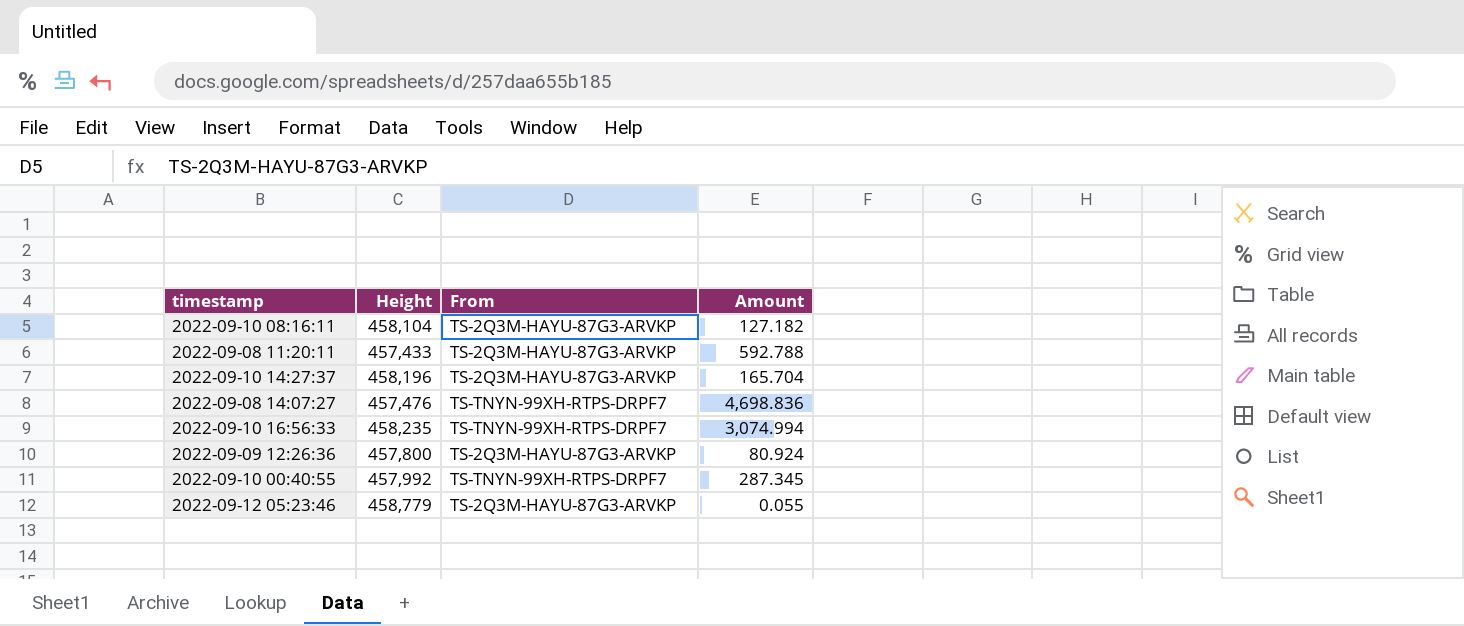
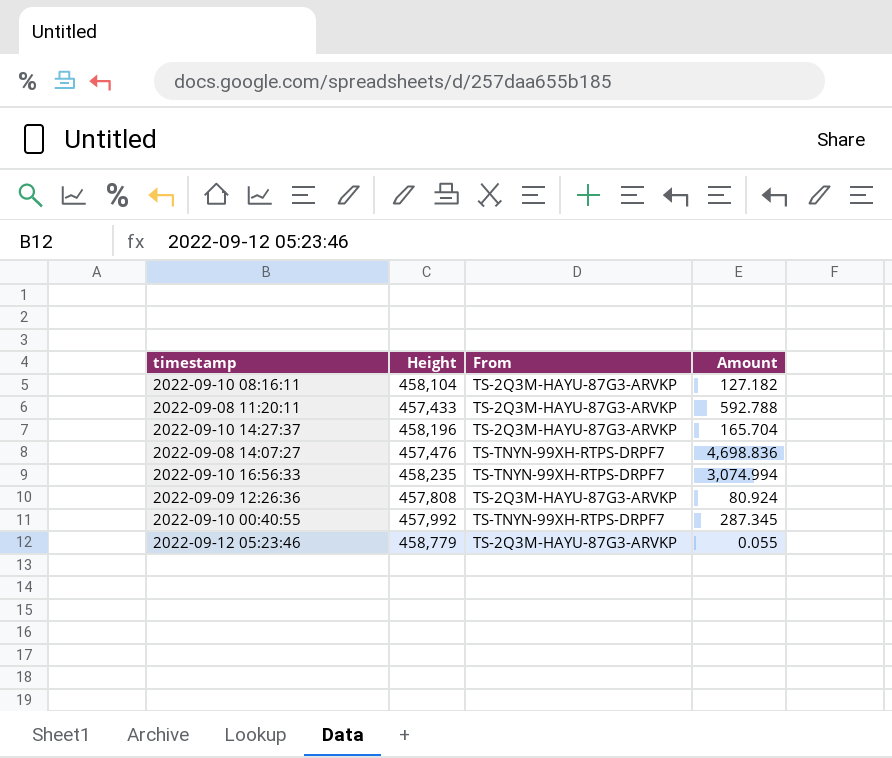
2022-09-09 12:26:36 | Height: 457,800 -> 457,808

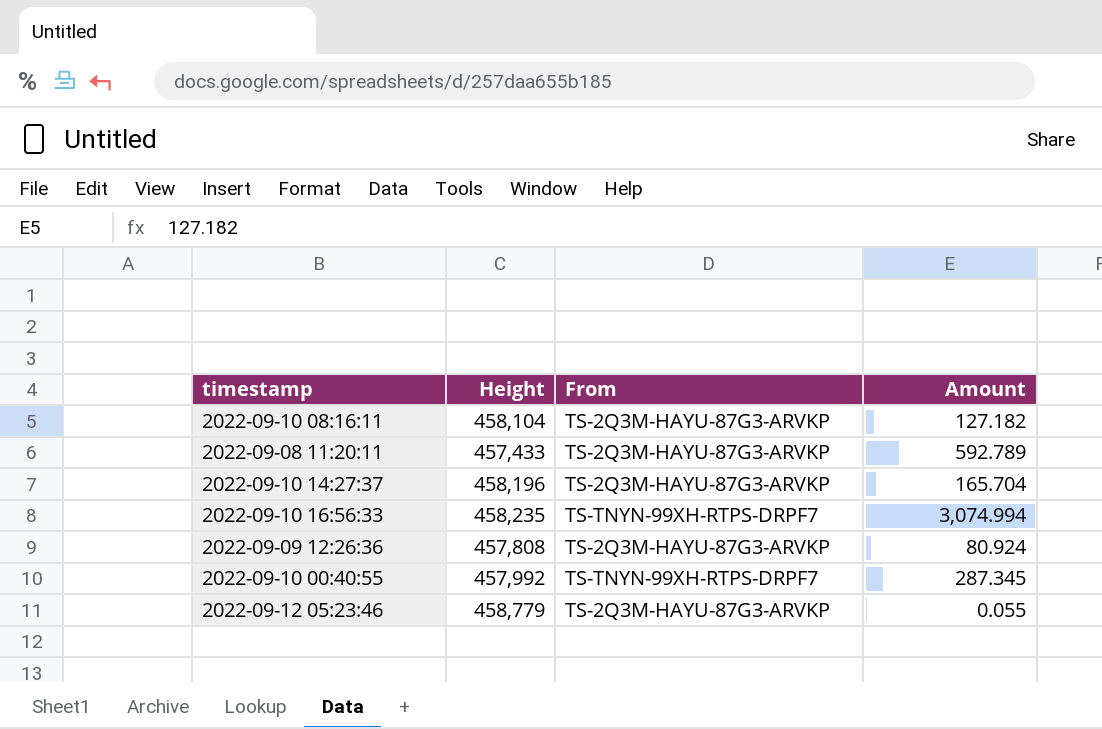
row 2022-09-08 14:07:27: 457,476 | TS-TNYN-99XH-RTPS-DRPF7 | 4,698.836 -> none
2022-09-08 11:20:11 | Amount: 592.788 -> 592.789

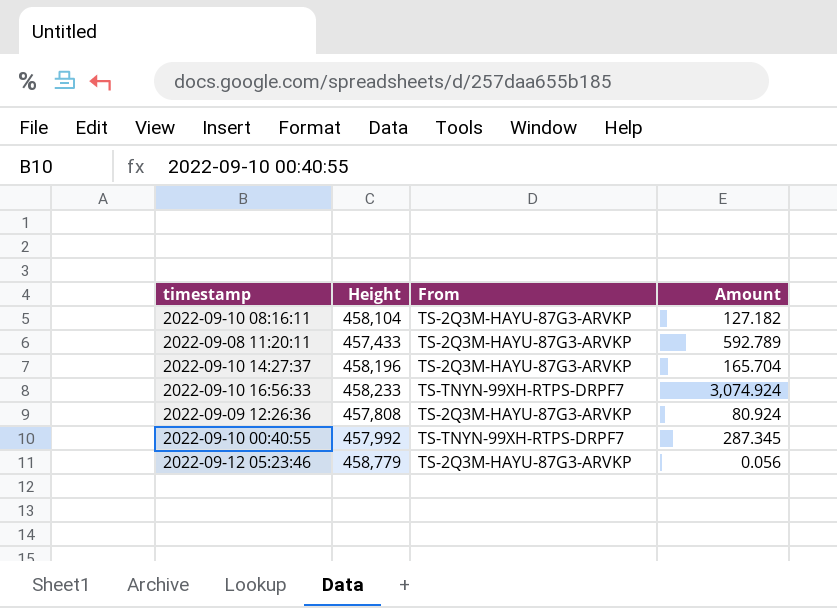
2022-09-10 16:56:33 | Height: 458,235 -> 458,233
2022-09-10 16:56:33 | Amount: 3,074.994 -> 3,074.924
2022-09-12 05:23:46 | Amount: 0.055 -> 0.056

